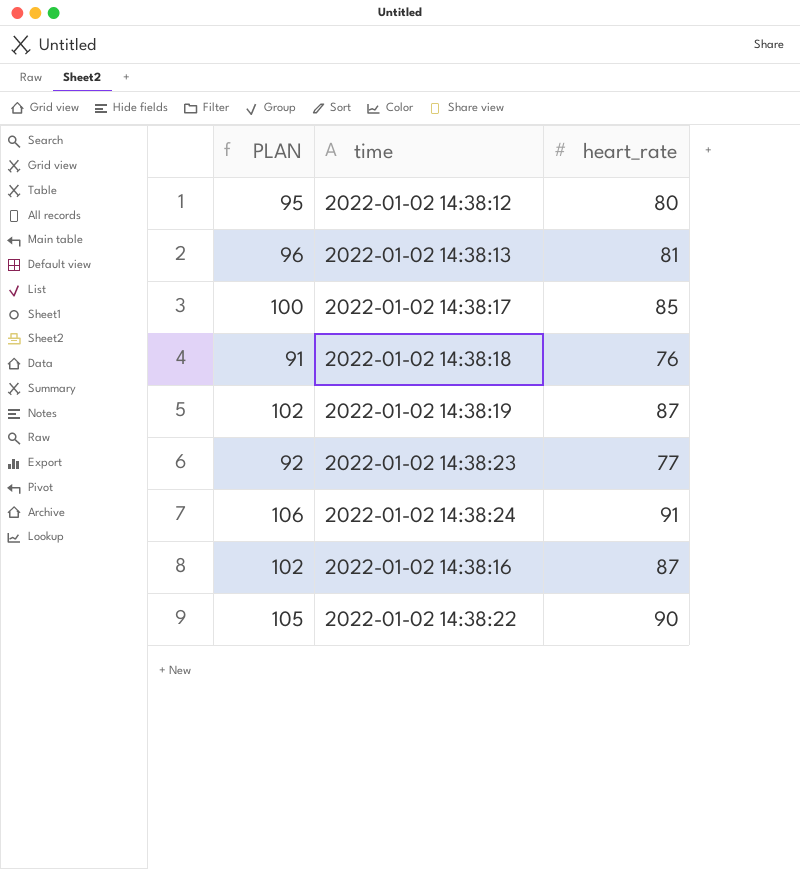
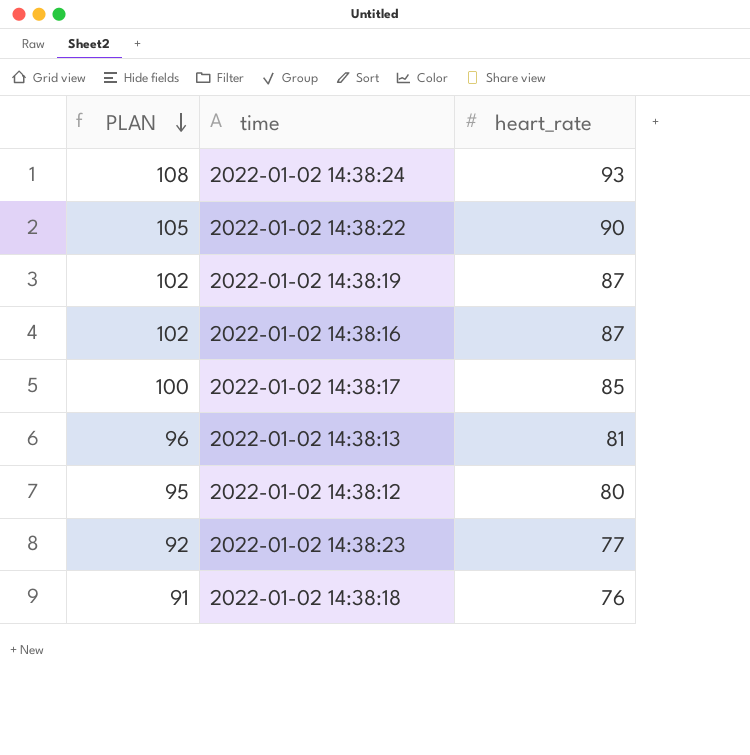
row order: none -> PLAN descending
2022-01-02 14:38:24 | PLAN: 106 -> 108
2022-01-02 14:38:24 | heart_rate: 91 -> 93

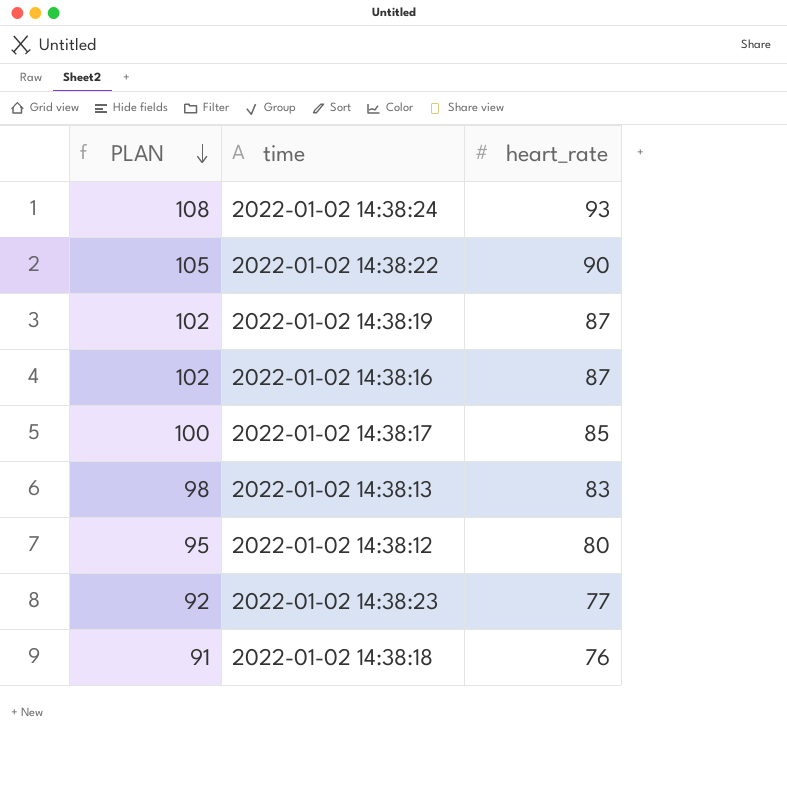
2022-01-02 14:38:13 | PLAN: 96 -> 98
2022-01-02 14:38:13 | heart_rate: 81 -> 83

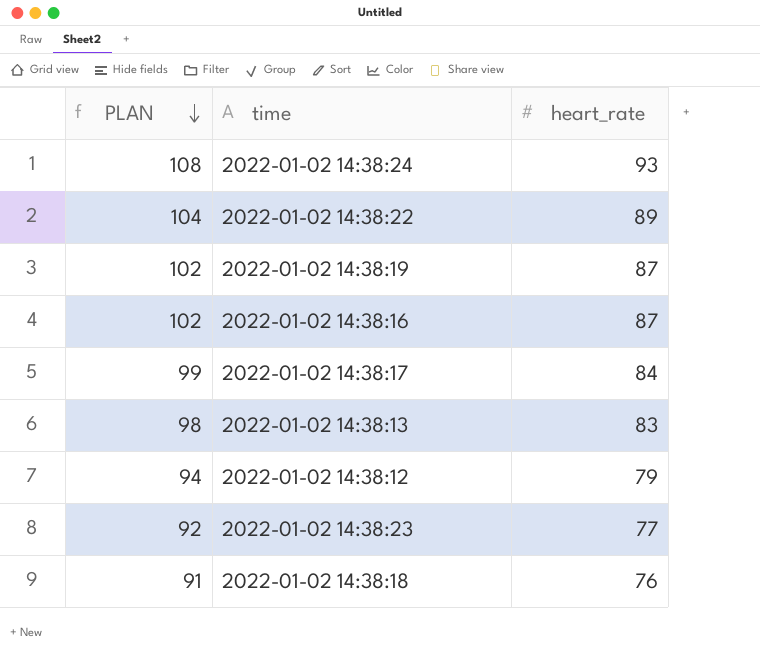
2022-01-02 14:38:22 | PLAN: 105 -> 104
2022-01-02 14:38:22 | heart_rate: 90 -> 89
2022-01-02 14:38:17 | PLAN: 100 -> 99
2022-01-02 14:38:17 | heart_rate: 85 -> 84
2022-01-02 14:38:12 | PLAN: 95 -> 94
2022-01-02 14:38:12 | heart_rate: 80 -> 79

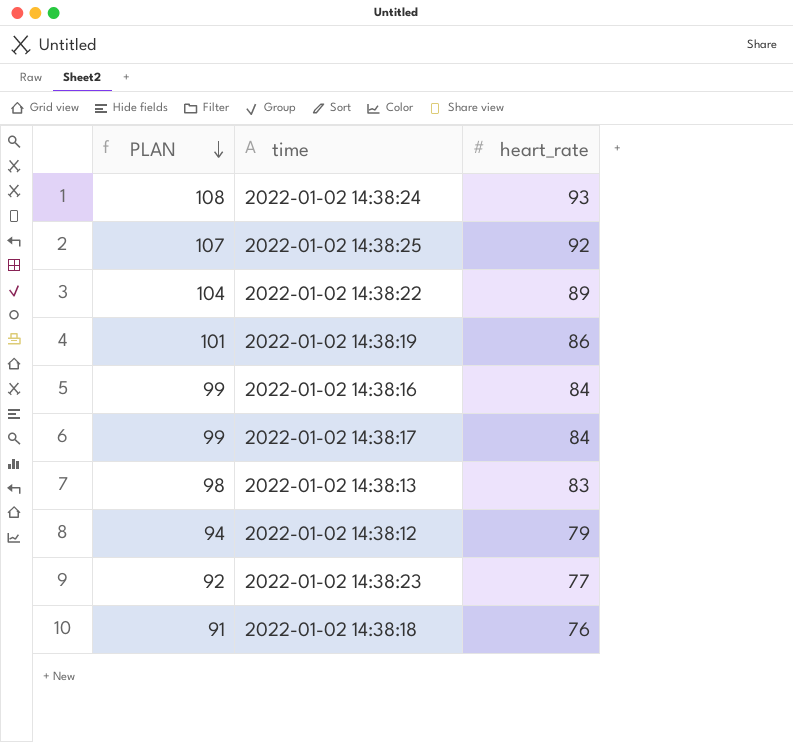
row 2022-01-02 14:38:25: none -> 107 | 92
2022-01-02 14:38:19 | PLAN: 102 -> 101
2022-01-02 14:38:19 | heart_rate: 87 -> 86
2022-01-02 14:38:16 | PLAN: 102 -> 99
2022-01-02 14:38:16 | heart_rate: 87 -> 84

